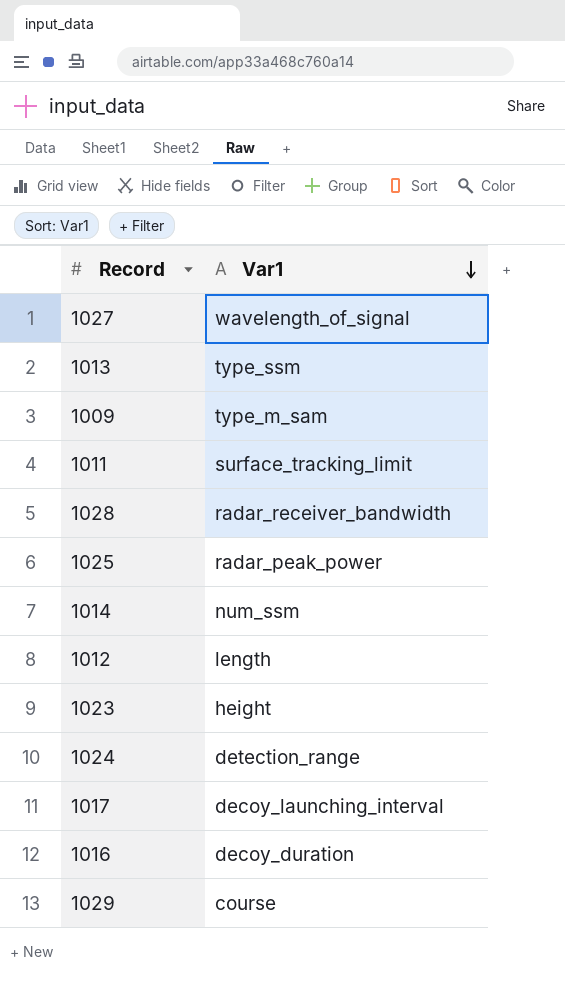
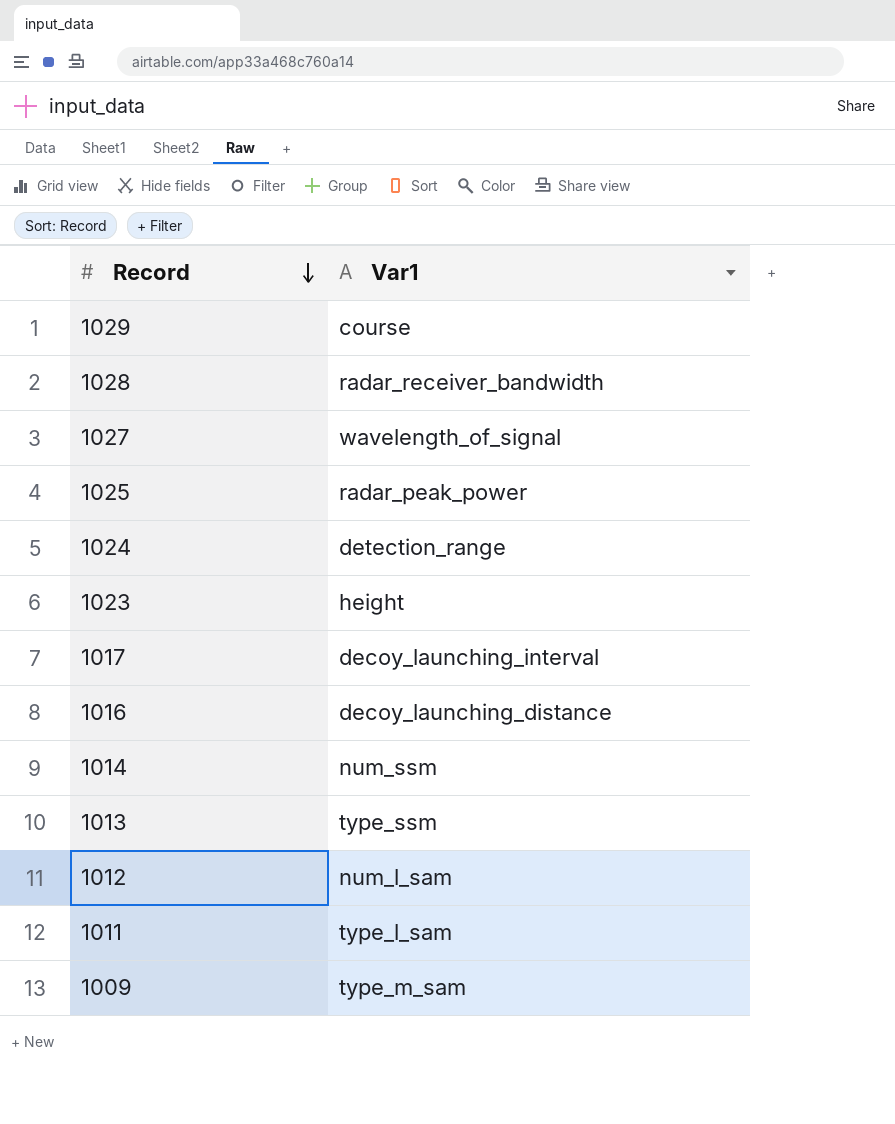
row order: Var1 descending -> Record descending
1016 | Var1: decoy_duration -> decoy_launching_distance
1012 | Var1: length -> num_l_sam
1011 | Var1: surface_tracking_limit -> type_l_sam

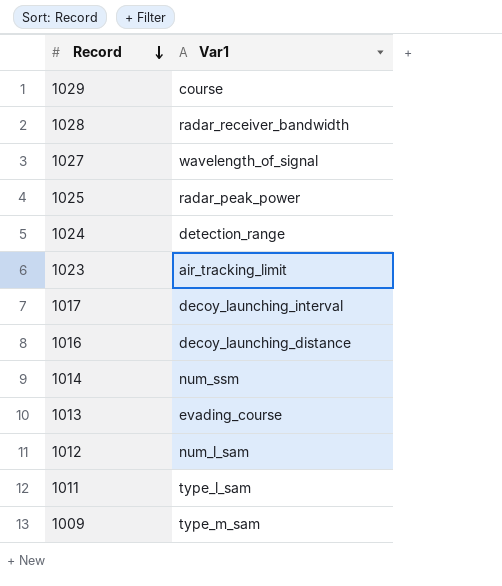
1023 | Var1: height -> air_tracking_limit
1013 | Var1: type_ssm -> evading_course

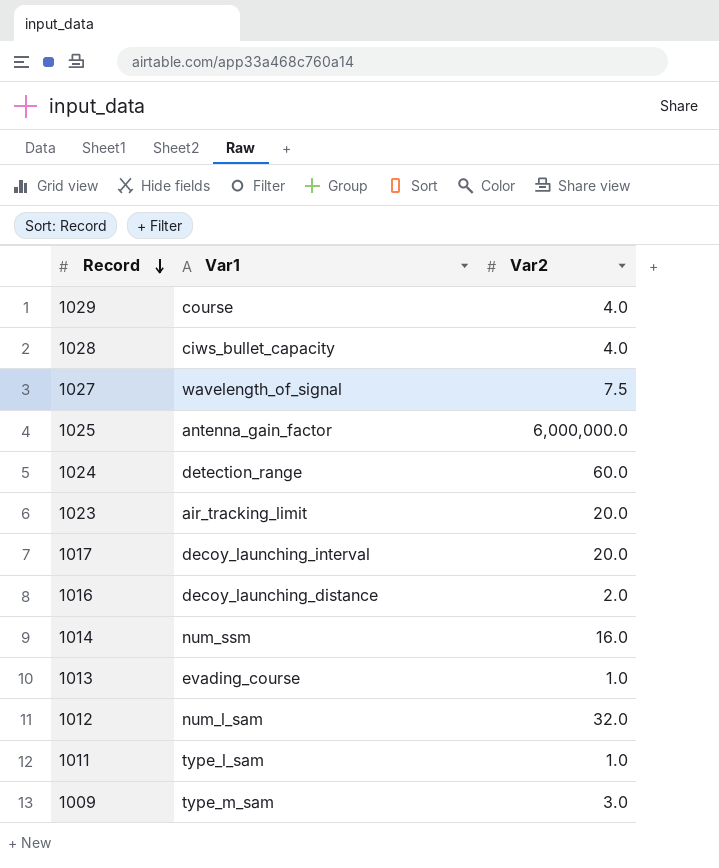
column Var2 | position: none -> 3
1028 | Var1: radar_receiver_bandwidth -> ciws_bullet_capacity
1025 | Var1: radar_peak_power -> antenna_gain_factor

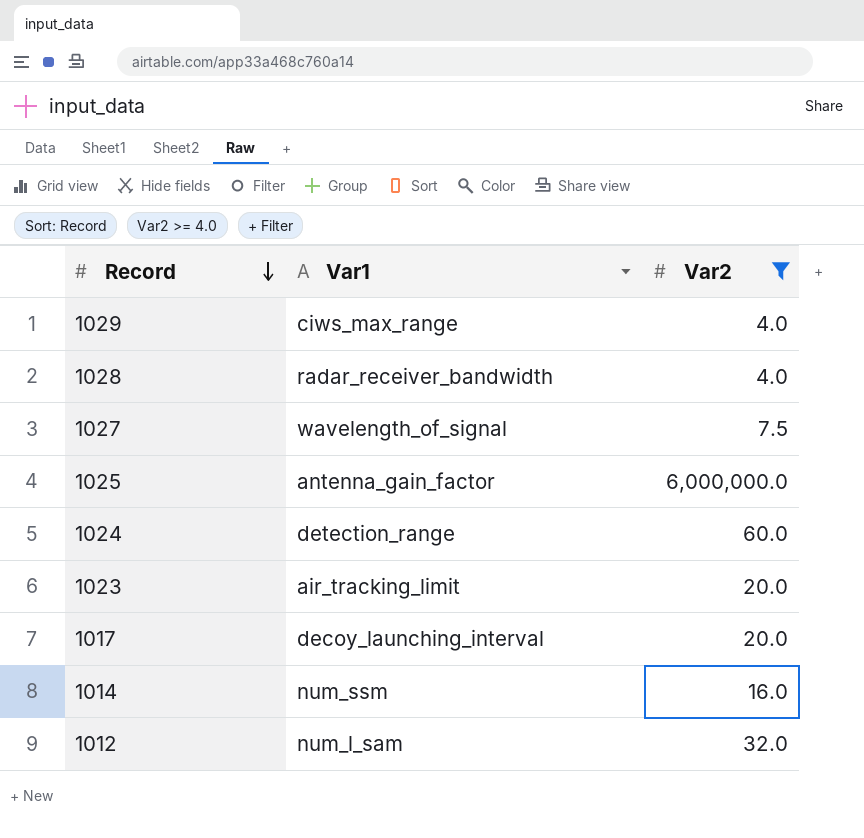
filter: none -> Var2 >= 4.0
1029 | Var1: course -> ciws_max_range
1028 | Var1: ciws_bullet_capacity -> radar_receiver_bandwidth

